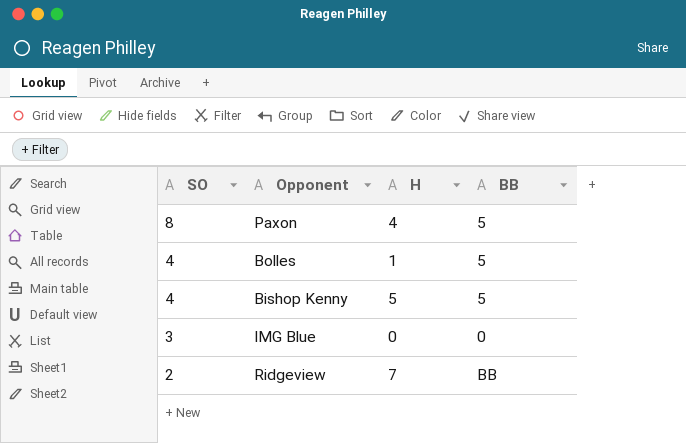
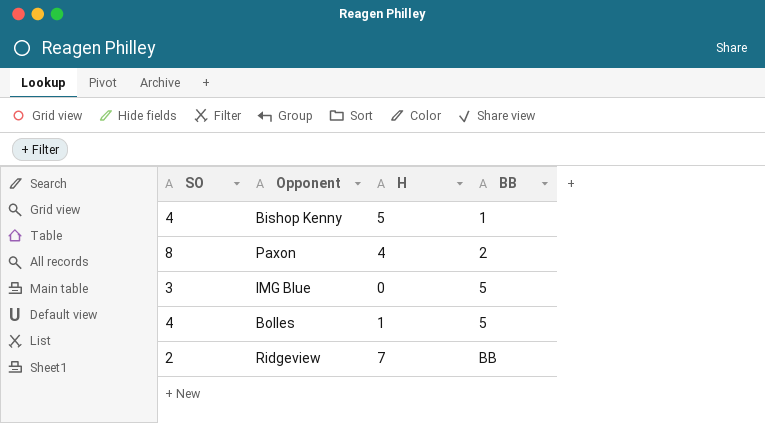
row order: SO descending -> BB ascending
Bishop Kenny | BB: 5 -> 1
Paxon | BB: 5 -> 2
IMG Blue | BB: 0 -> 5

